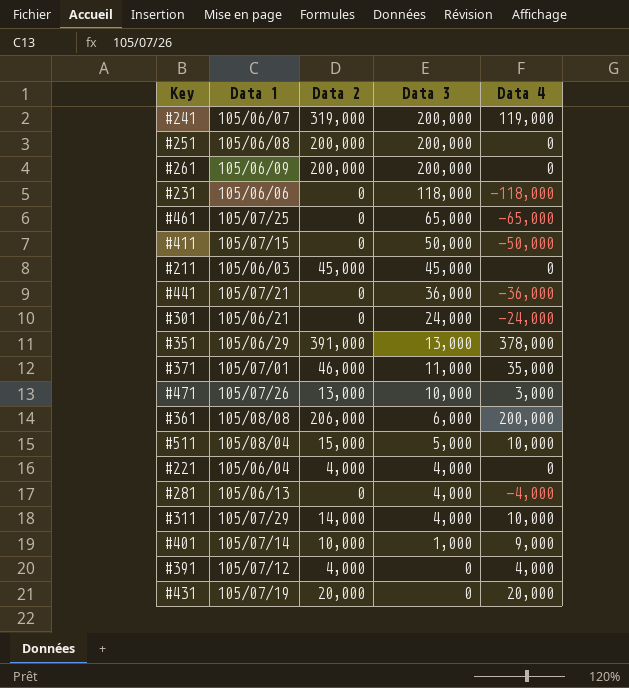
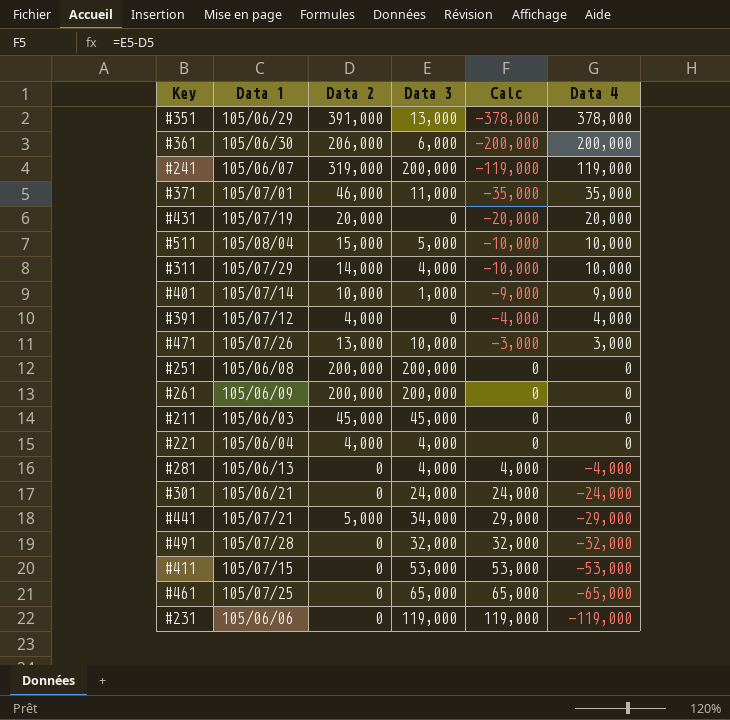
row order: Data 3 descending -> Calc ascending
column Calc | formula: none -> [Data 3] - [Data 2]
#361 | Data 1: 105/08/08 -> 105/06/30
#441 | Data 2: 0 -> 5,000
#441 | Data 3: 36,000 -> 34,000
#441 | Data 4: -36,000 -> -29,000
row #491: none -> 105/07/28 | 0 | 32,000 | 32,000 | -32,000
#411 | Data 3: 50,000 -> 53,000
#411 | Data 4: -50,000 -> -53,000
#231 | Data 3: 118,000 -> 119,000
#231 | Data 4: -118,000 -> -119,000

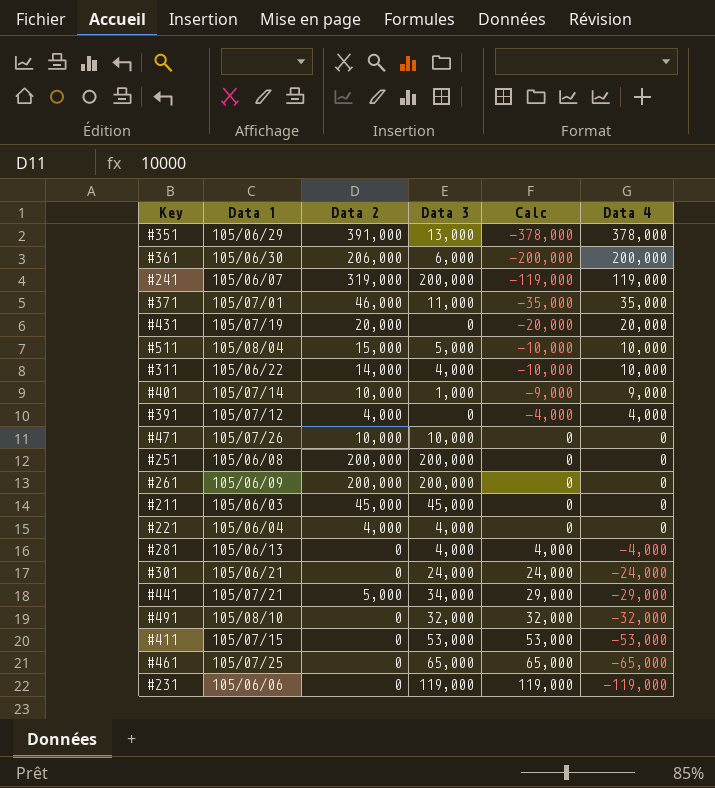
#311 | Data 1: 105/07/29 -> 105/06/22
#471 | Data 2: 13,000 -> 10,000
#471 | Calc: -3,000 -> 0
#471 | Data 4: 3,000 -> 0
#491 | Data 1: 105/07/28 -> 105/08/10

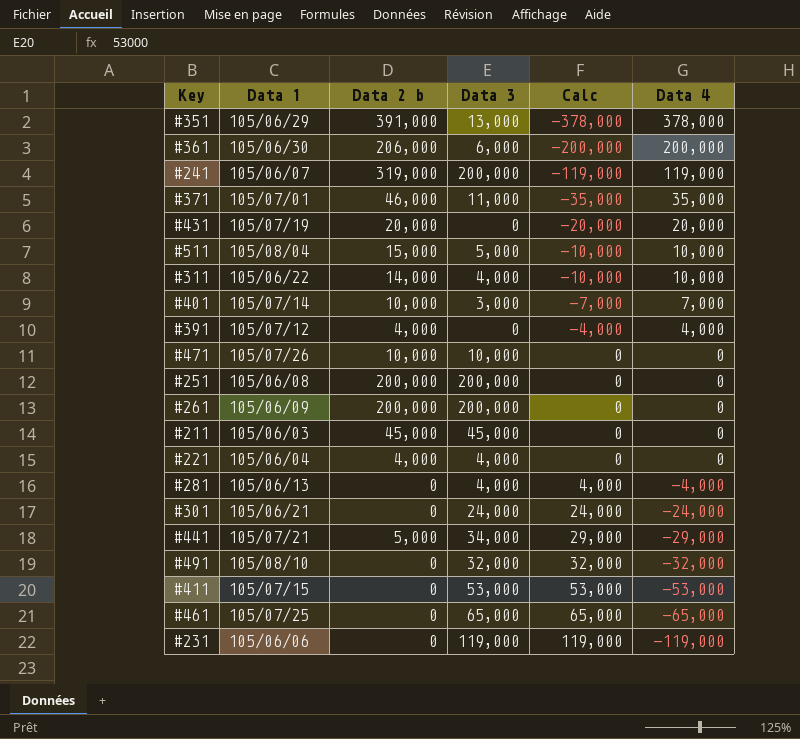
column name: Data 2 -> Data 2 b
#401 | Data 3: 1,000 -> 3,000
#401 | Calc: -9,000 -> -7,000
#401 | Data 4: 9,000 -> 7,000

